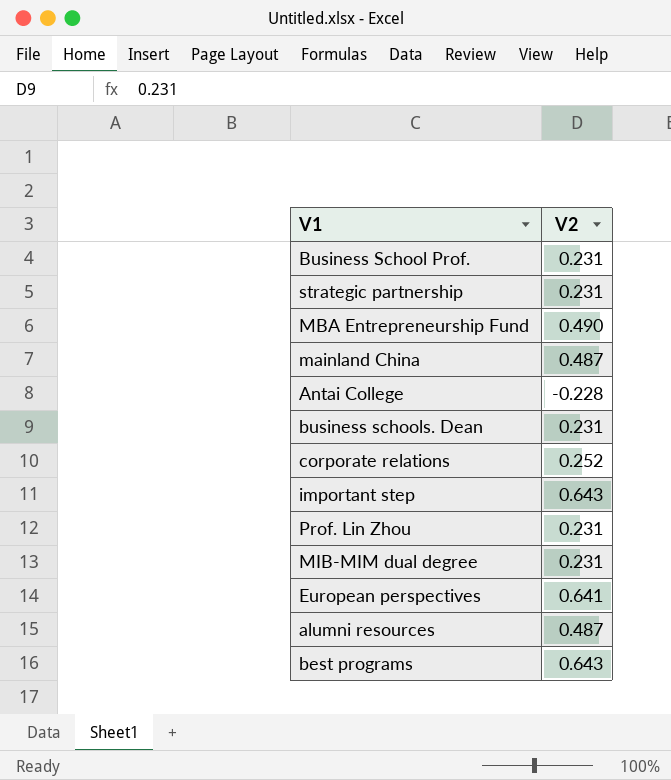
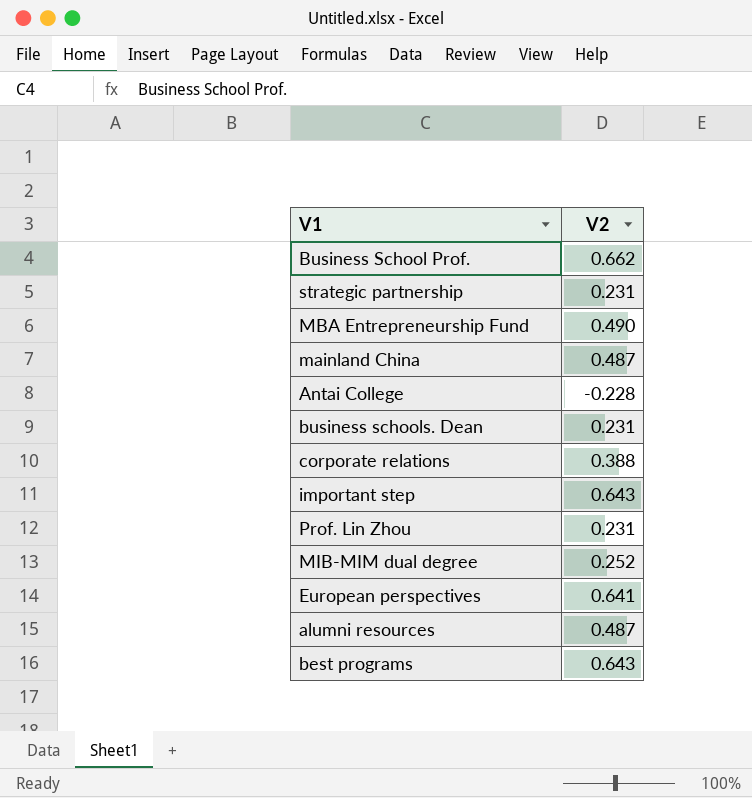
Business School Prof. | V2: 0.231 -> 0.662
corporate relations | V2: 0.252 -> 0.388
MIB-MIM dual degree | V2: 0.231 -> 0.252

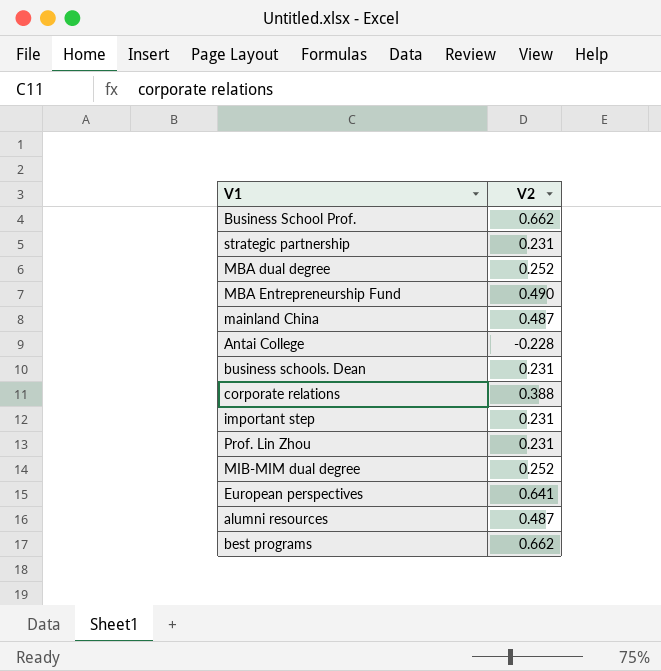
row MBA dual degree: none -> 0.252
important step | V2: 0.643 -> 0.231
best programs | V2: 0.643 -> 0.662

